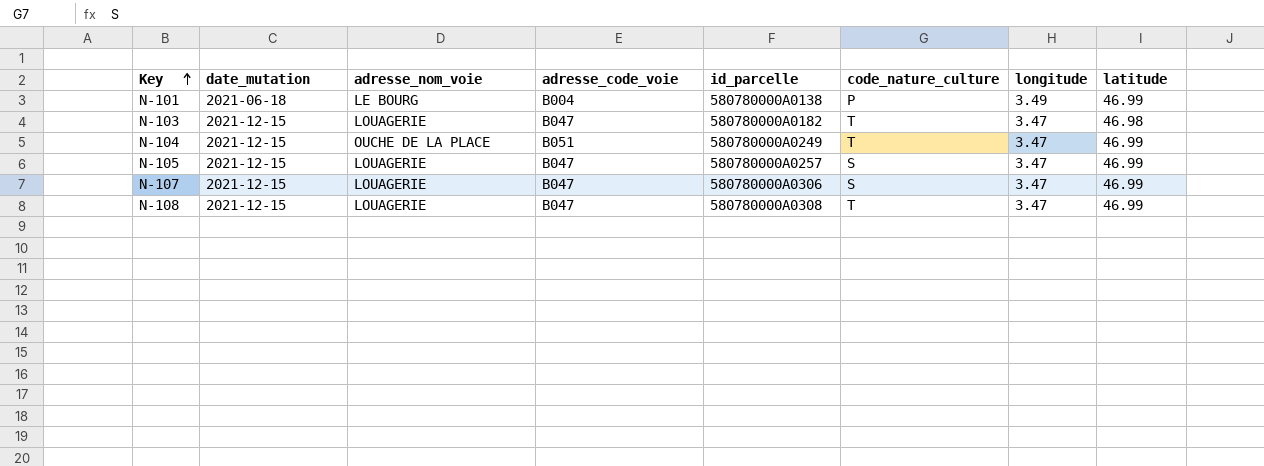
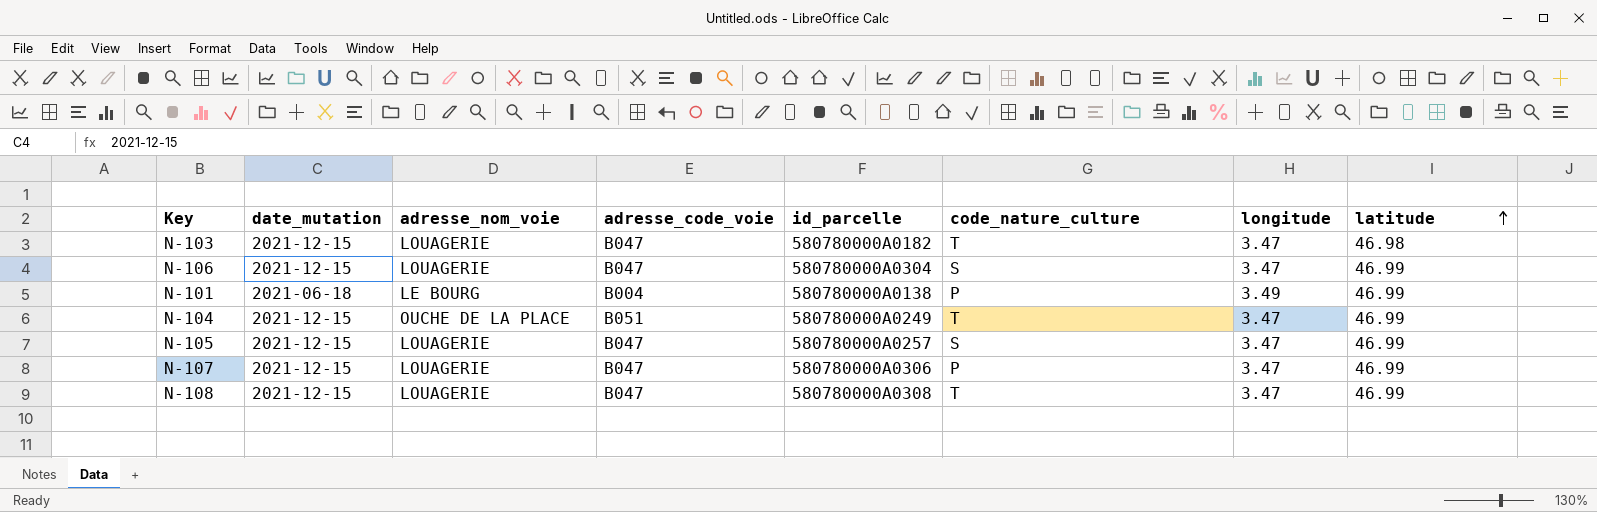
row order: Key ascending -> latitude ascending
row N-106: none -> 2021-12-15 | LOUAGERIE | B047 | 580780000A0304 | S | 3.47 | 46.99
N-107 | code_nature_culture: S -> P

